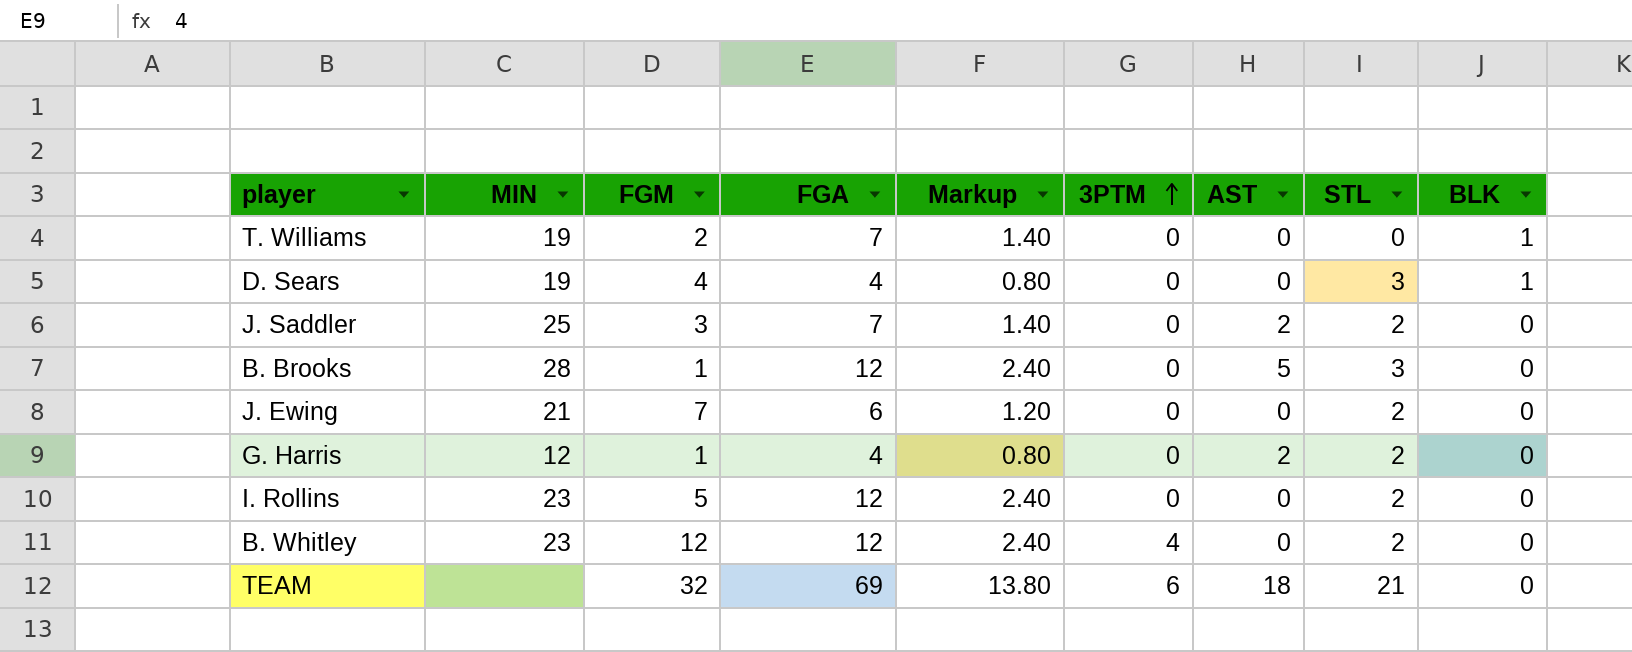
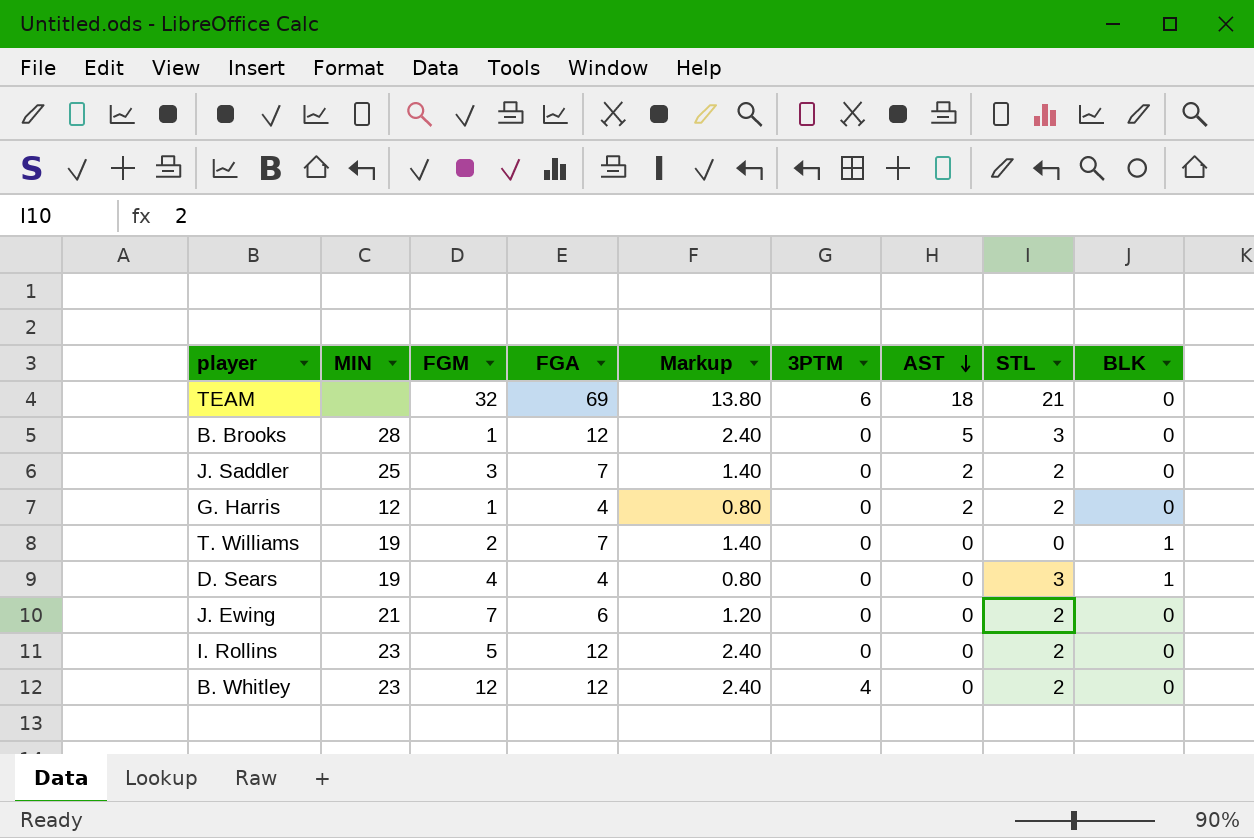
row order: 3PTM ascending -> AST descending

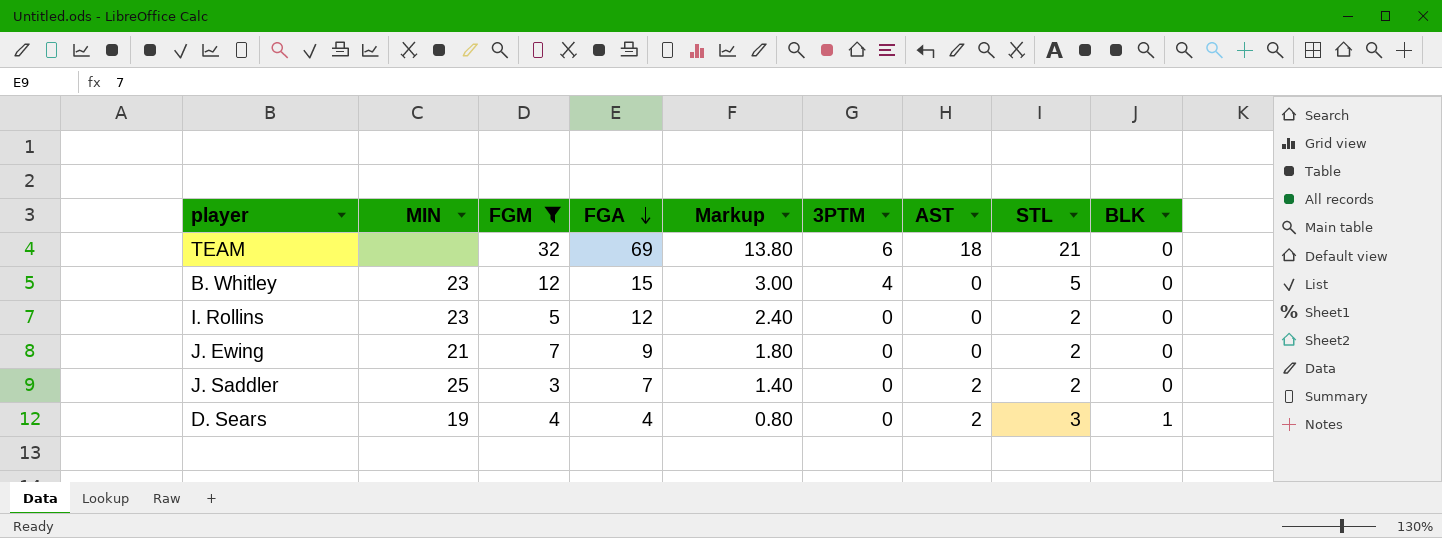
filter: none -> FGM >= 3
row order: AST descending -> FGA descending
B. Whitley | FGA: 12 -> 15
B. Whitley | Markup: 2.40 -> 3.00
B. Whitley | STL: 2 -> 5
J. Ewing | FGA: 6 -> 9
J. Ewing | Markup: 1.20 -> 1.80
D. Sears | AST: 0 -> 2

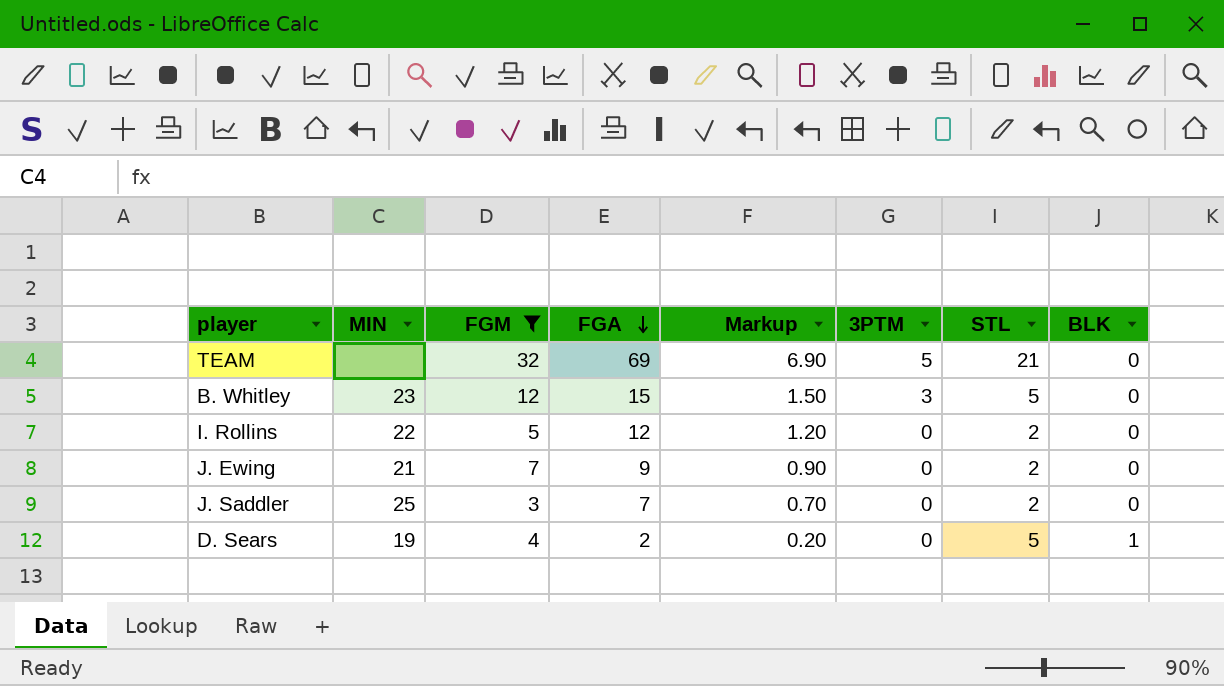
column AST | position: 7 -> none
column Markup | formula: [FGA] * 0.2 -> [FGA] * 0.1
TEAM | 3PTM: 6 -> 5
B. Whitley | 3PTM: 4 -> 3
I. Rollins | MIN: 23 -> 22
D. Sears | FGA: 4 -> 2
D. Sears | STL: 3 -> 5

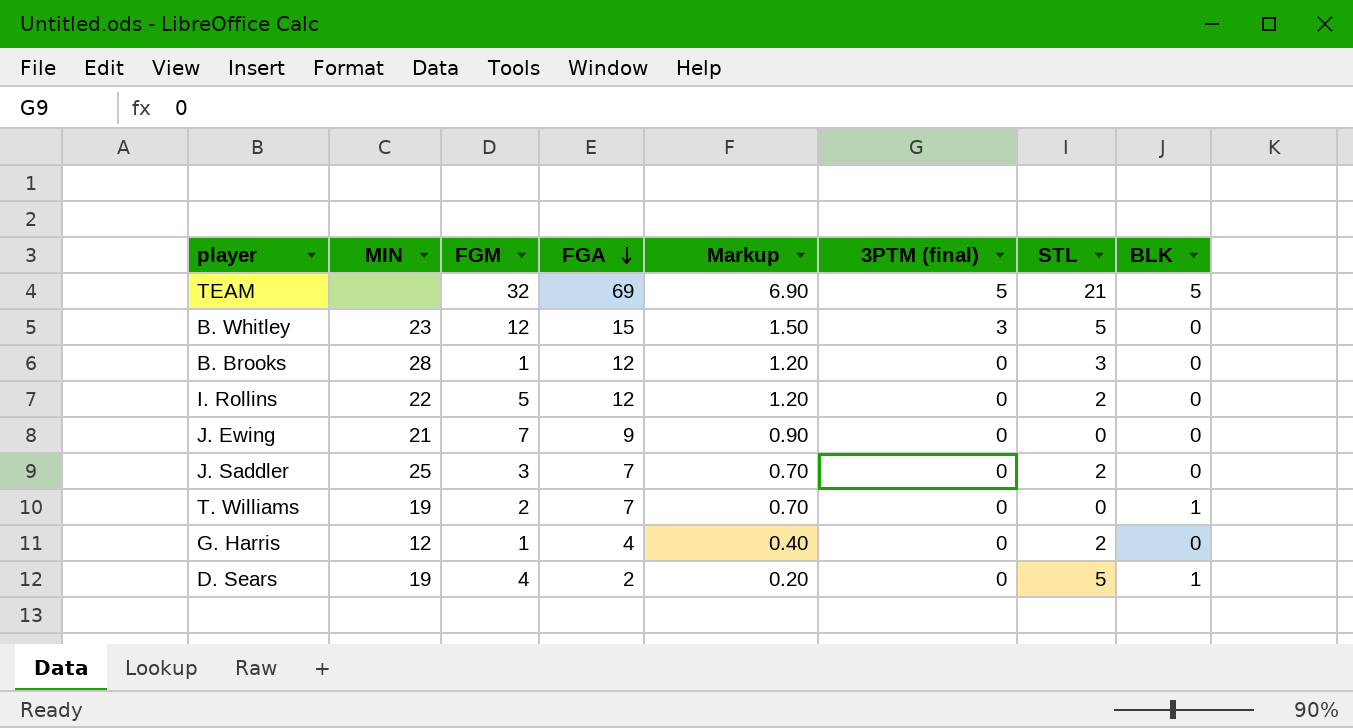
filter: FGM >= 3 -> none
column name: 3PTM -> 3PTM (final)
TEAM | BLK: 0 -> 5
J. Ewing | STL: 2 -> 0

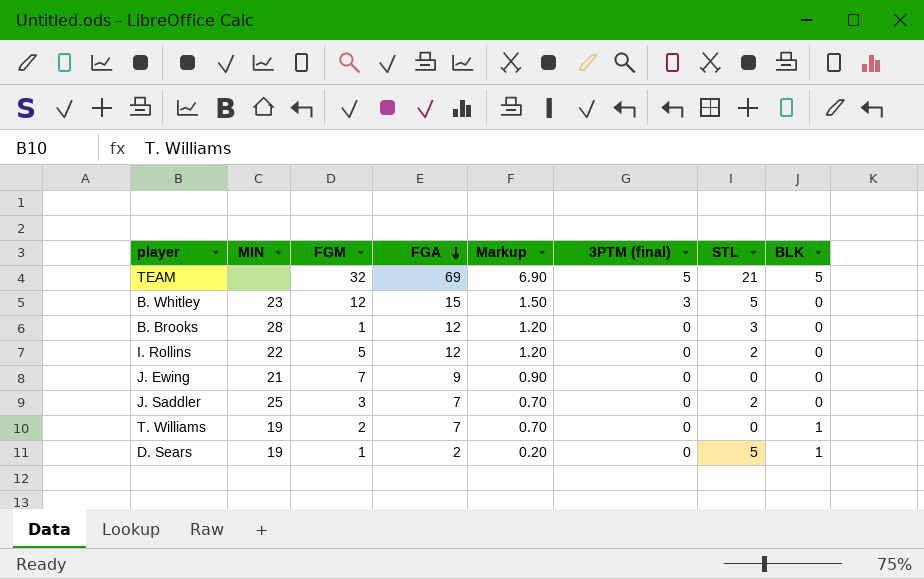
row G. Harris: 12 | 1 | 4 | 0.40 | 0 | 2 | 0 -> none
D. Sears | FGM: 4 -> 1

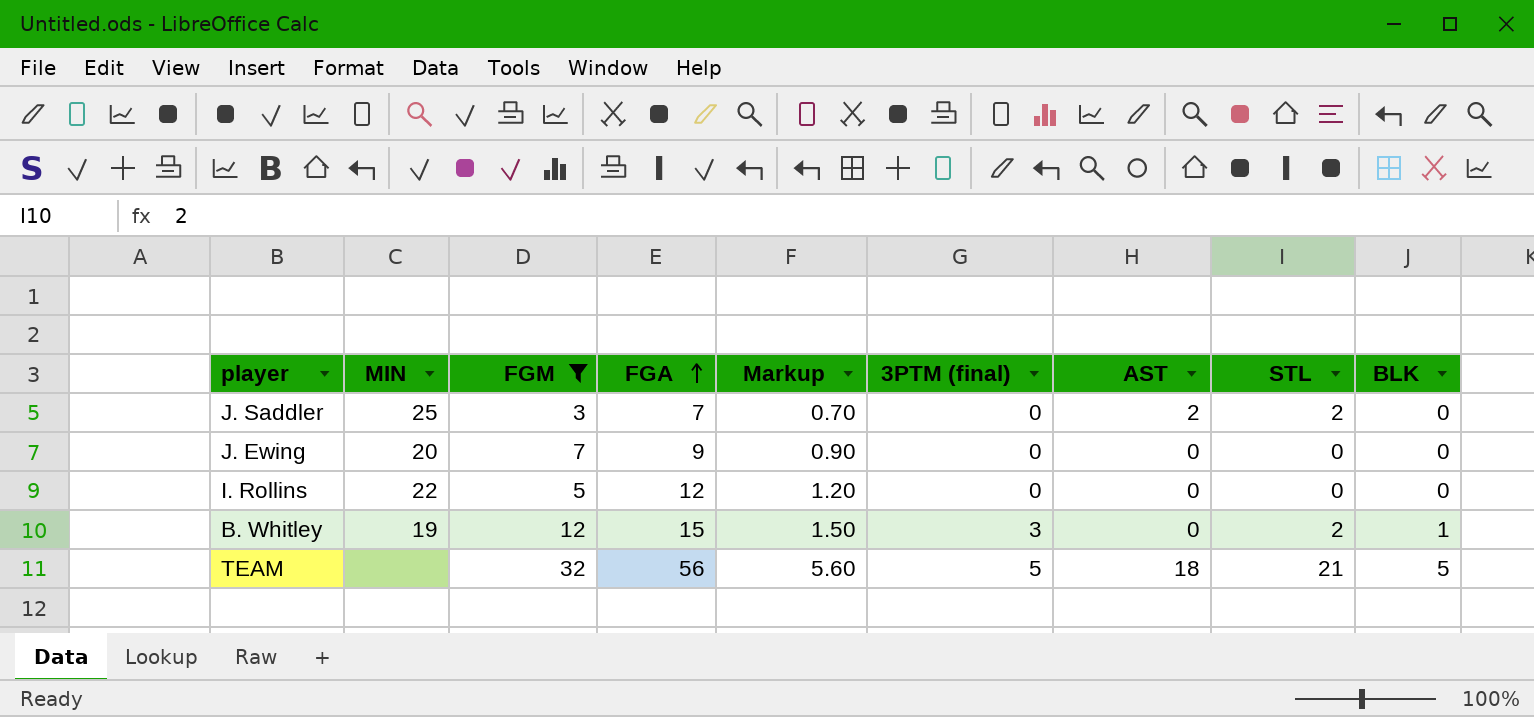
filter: none -> FGM >= 3
row order: FGA descending -> FGA ascending
column AST | position: none -> 7
J. Ewing | MIN: 21 -> 20
I. Rollins | STL: 2 -> 0
B. Whitley | MIN: 23 -> 19
B. Whitley | STL: 5 -> 2
B. Whitley | BLK: 0 -> 1
TEAM | FGA: 69 -> 56
TEAM | Markup: 6.90 -> 5.60

